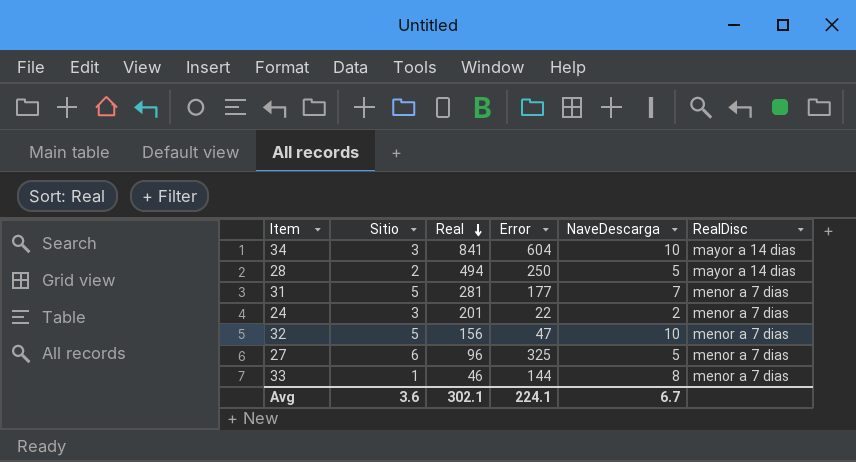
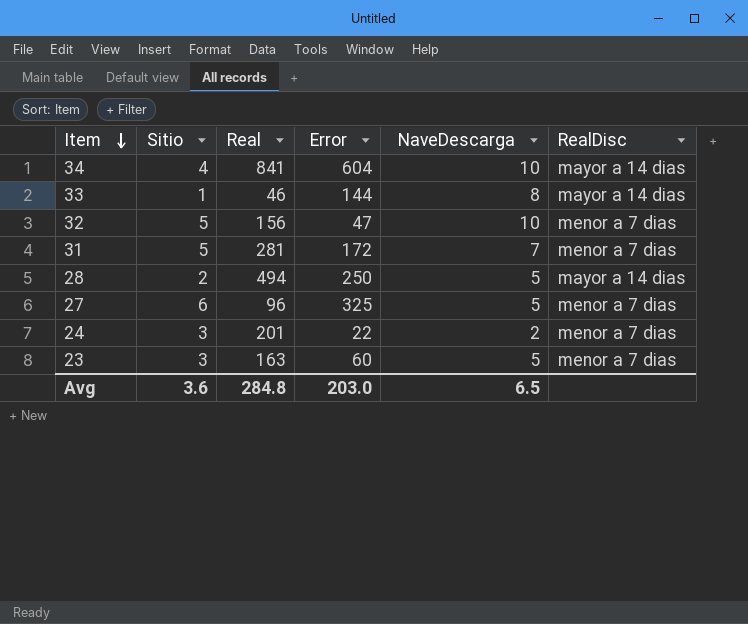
row order: Real descending -> Item descending
34 | Sitio: 3 -> 4
33 | RealDisc: menor a 7 dias -> mayor a 14 dias
31 | Error: 177 -> 172
row 23: none -> 3 | 163 | 60 | 5 | menor a 7 dias
Avg | Real: 302.1 -> 284.8
Avg | Error: 224.1 -> 203.0
Avg | NaveDescarga: 6.7 -> 6.5

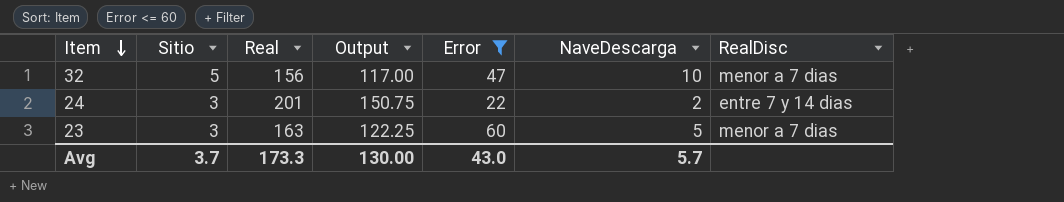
filter: none -> Error <= 60
column Output | formula: none -> [Real] * 0.75
24 | RealDisc: menor a 7 dias -> entre 7 y 14 dias
Avg | Sitio: 3.6 -> 3.7
Avg | Real: 284.8 -> 173.3
Avg | Error: 203.0 -> 43.0
Avg | NaveDescarga: 6.5 -> 5.7

